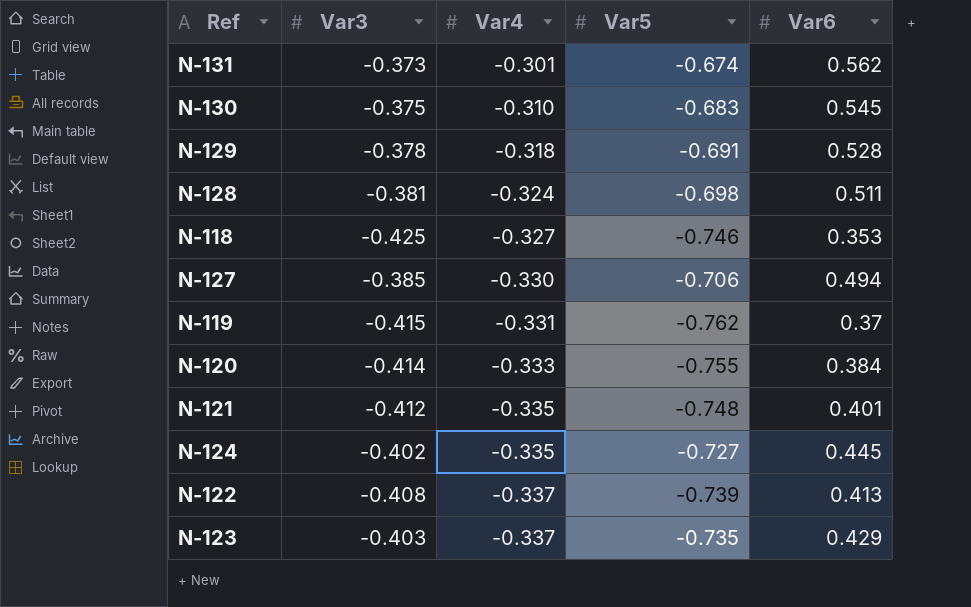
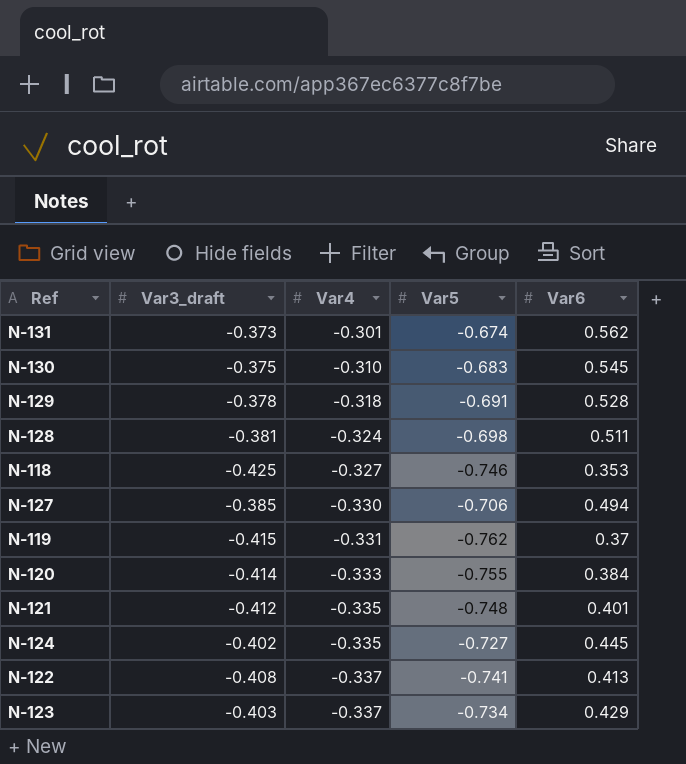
column name: Var3 -> Var3_draft
N-122 | Var5: -0.739 -> -0.741
N-123 | Var5: -0.735 -> -0.734

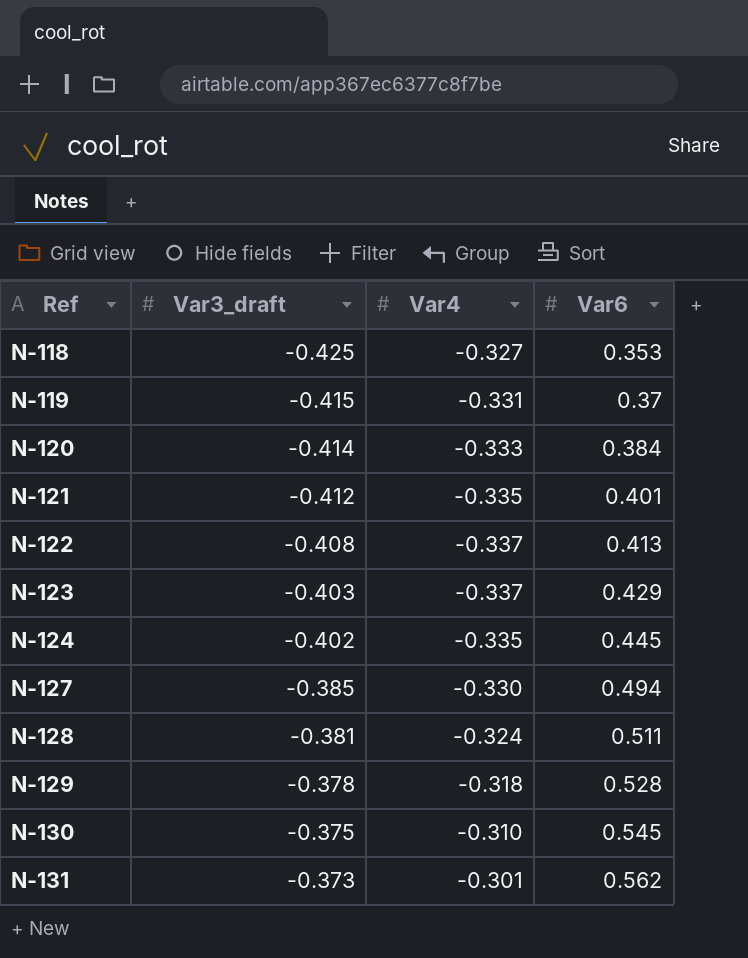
row order: Var4 descending -> Ref ascending
column Var5 | position: 4 -> none

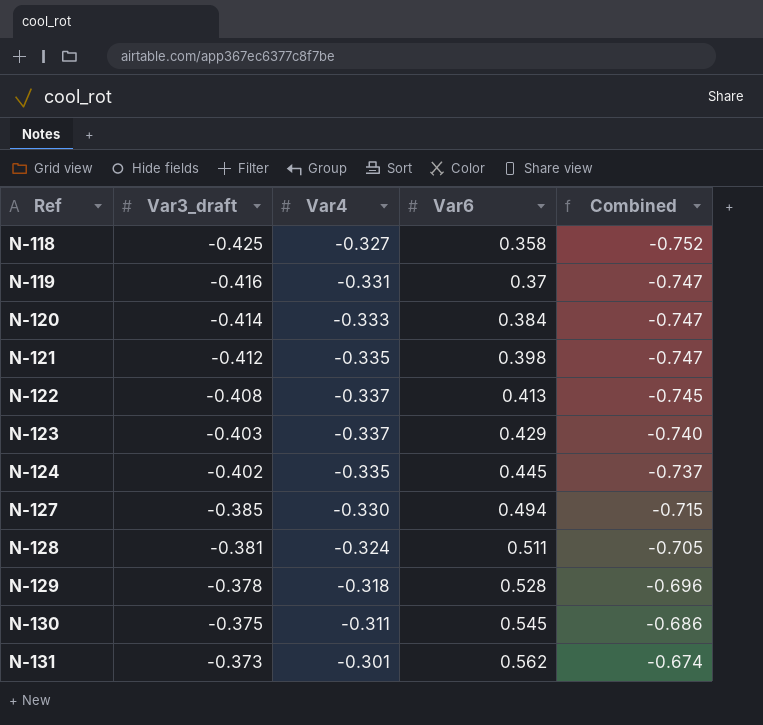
column Combined | formula: none -> [Var3_draft] + [Var4]
N-118 | Var6: 0.353 -> 0.358
N-119 | Var3_draft: -0.415 -> -0.416
N-121 | Var6: 0.401 -> 0.398
N-130 | Var4: -0.310 -> -0.311

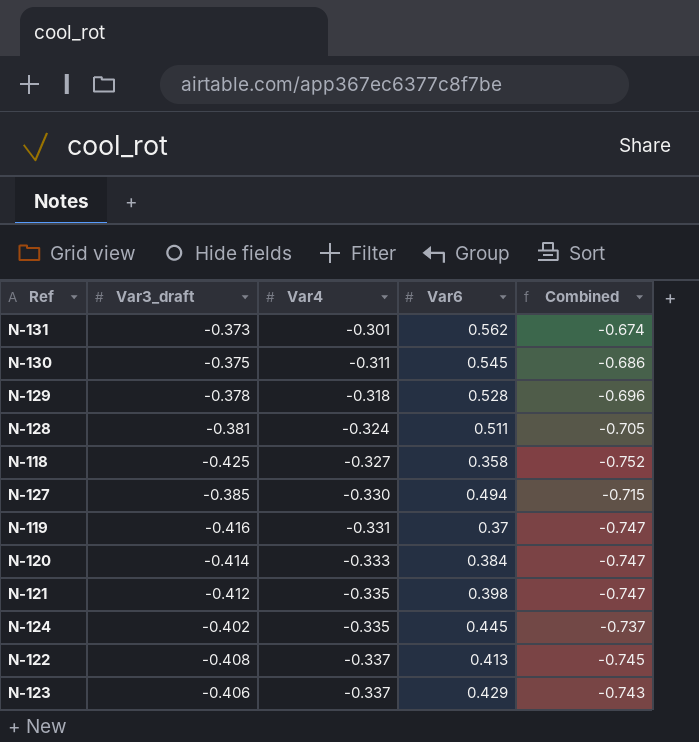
row order: Ref ascending -> Var4 descending
N-123 | Var3_draft: -0.403 -> -0.406
N-123 | Combined: -0.740 -> -0.743

